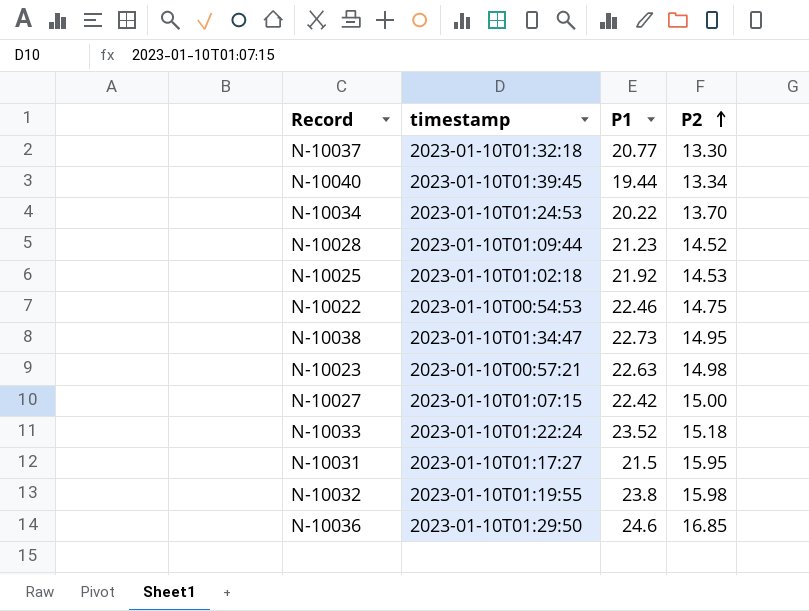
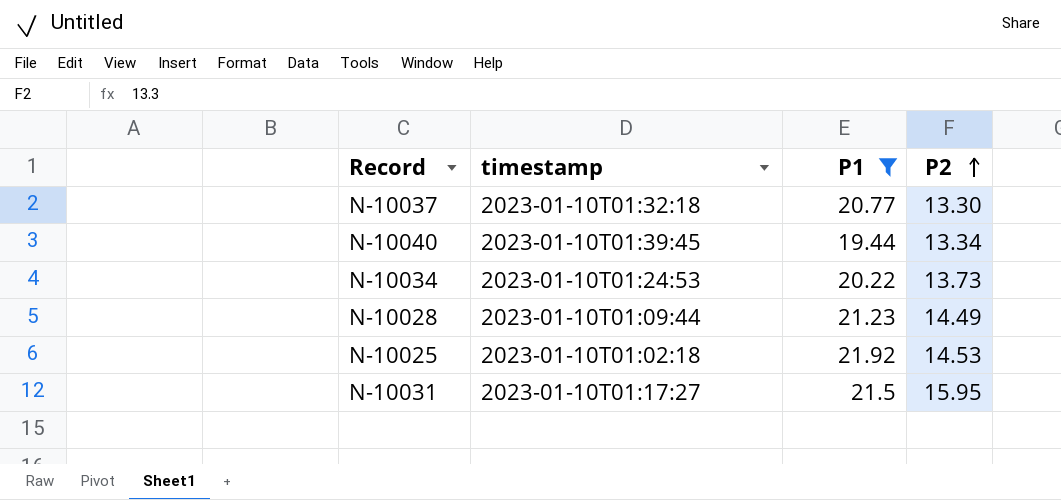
filter: none -> P1 <= 21.92
N-10034 | P2: 13.70 -> 13.73
N-10028 | P2: 14.52 -> 14.49

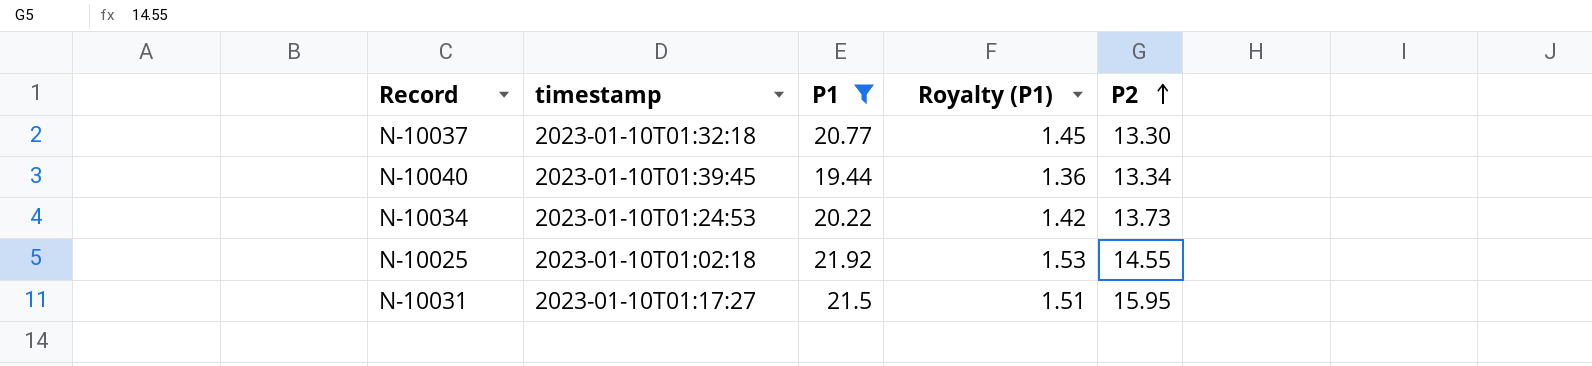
column Royalty (P1) | formula: none -> [P1] * 0.07
row N-10028: 2023-01-10T01:09:44 | 21.23 | 14.49 -> none
N-10025 | P2: 14.53 -> 14.55

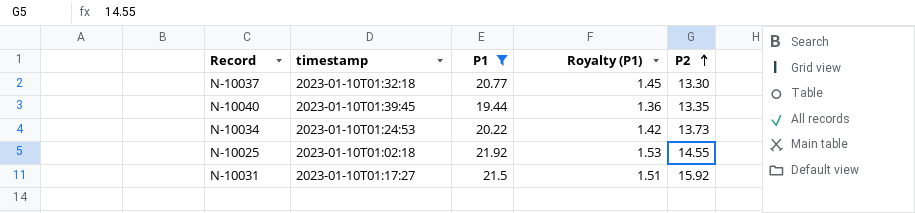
N-10040 | P2: 13.34 -> 13.35
N-10031 | P2: 15.95 -> 15.92

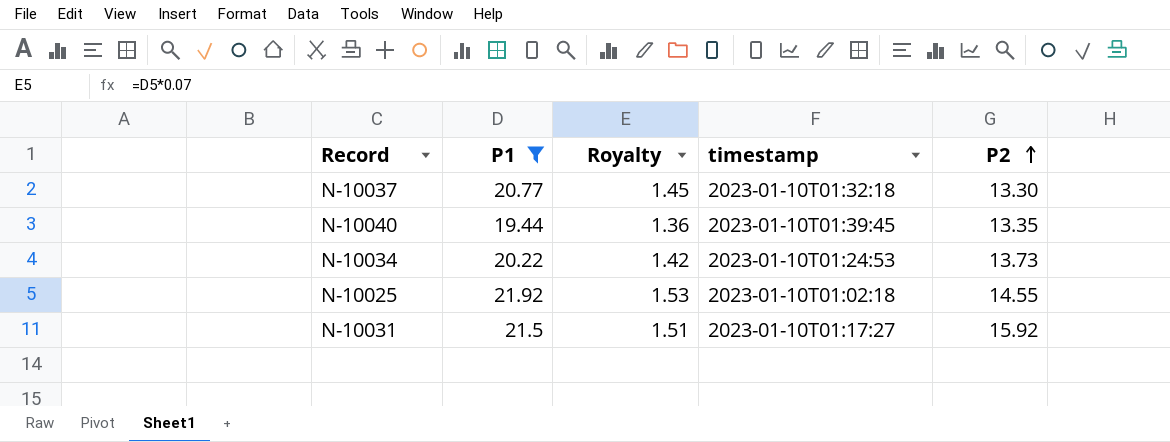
column name: Royalty (P1) -> Royalty
column timestamp | position: 2 -> 4

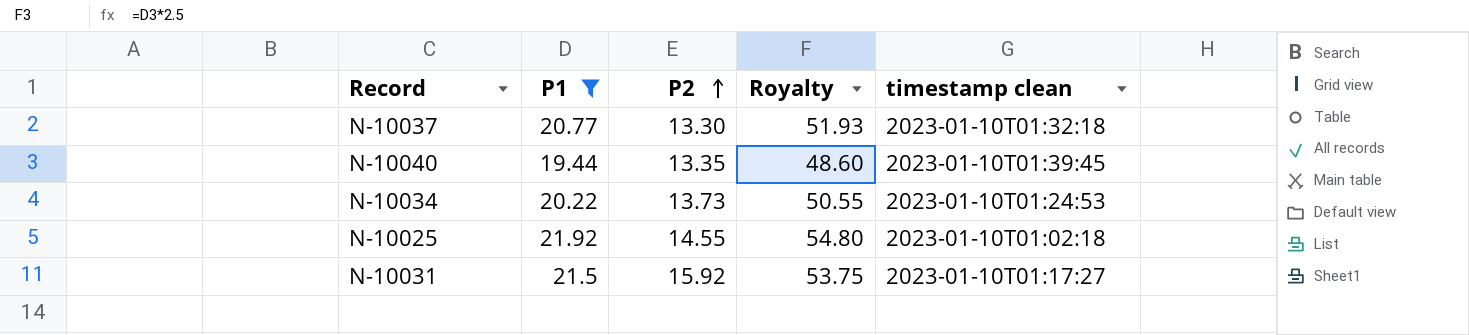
column P2 | position: 5 -> 3
column Royalty | formula: [P1] * 0.07 -> [P1] * 2.5
column name: timestamp -> timestamp clean

